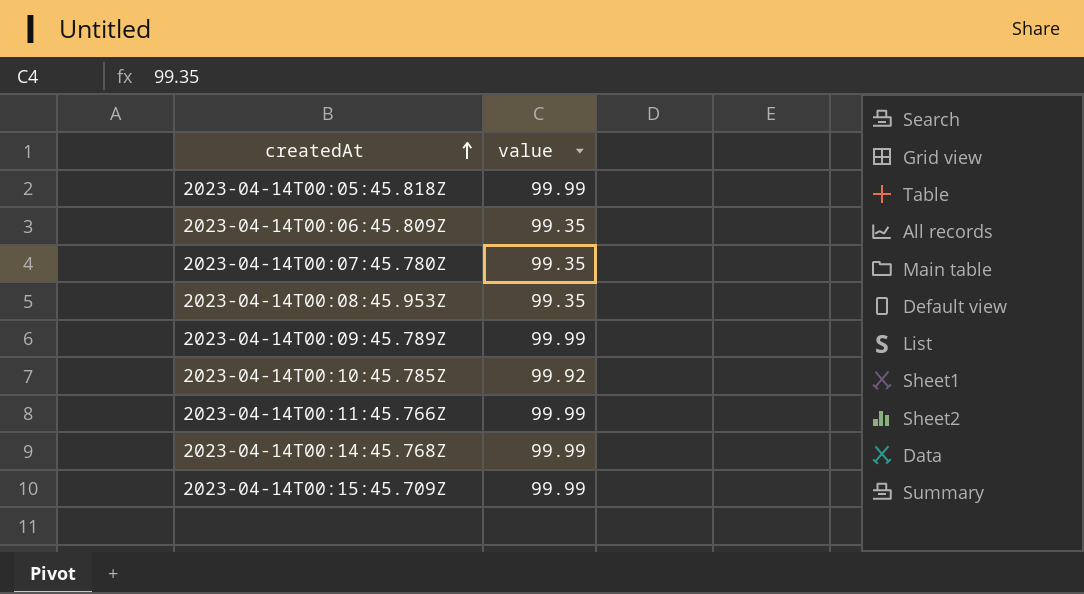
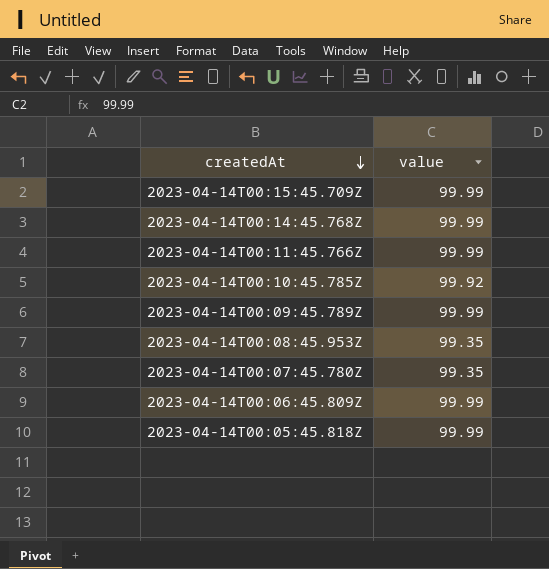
row order: createdAt ascending -> createdAt descending
2023-04-14T00:06:45.809Z | value: 99.35 -> 99.99

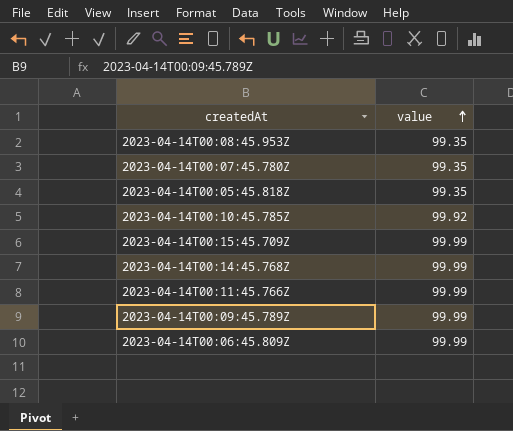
row order: createdAt descending -> value ascending
2023-04-14T00:05:45.818Z | value: 99.99 -> 99.35

